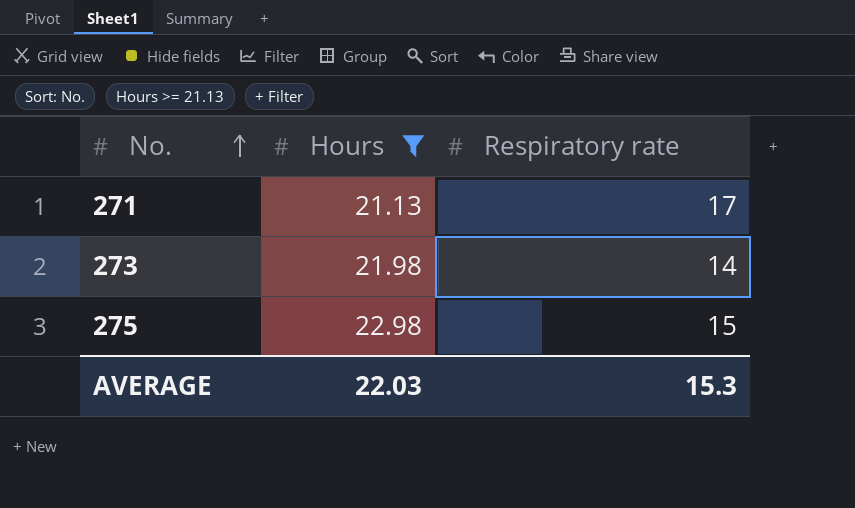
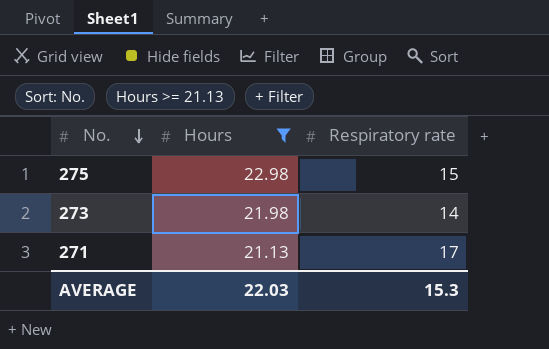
row order: No. ascending -> No. descending

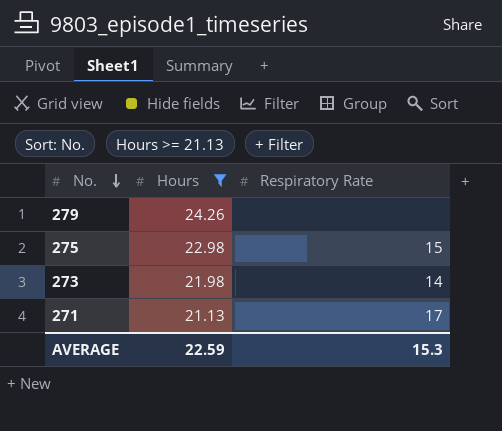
column name: Respiratory rate -> Respiratory Rate
row 279: none -> 24.26 | none
AVERAGE | Hours: 22.03 -> 22.59

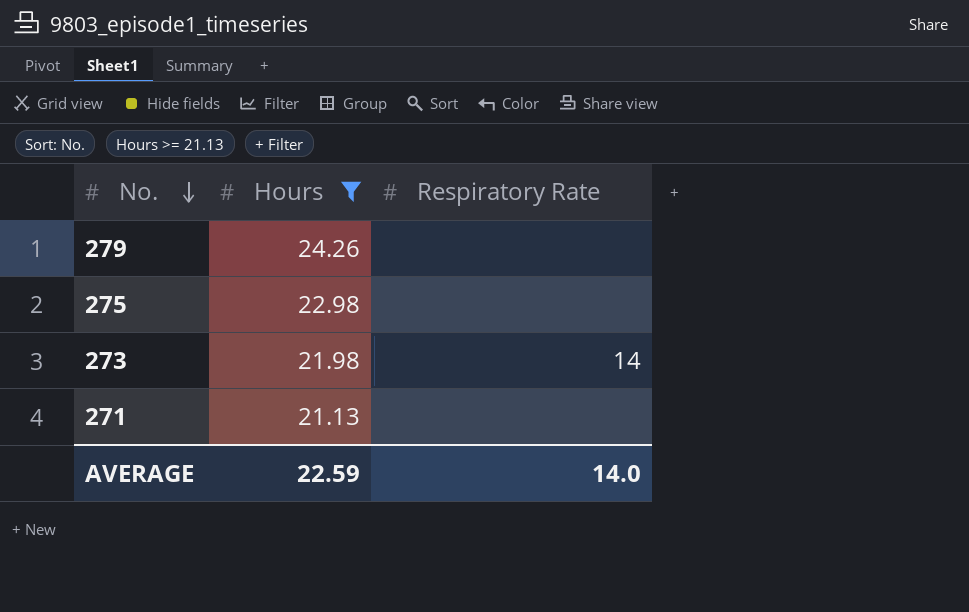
275 | Respiratory Rate: 15 -> none
271 | Respiratory Rate: 17 -> none
AVERAGE | Respiratory Rate: 15.3 -> 14.0

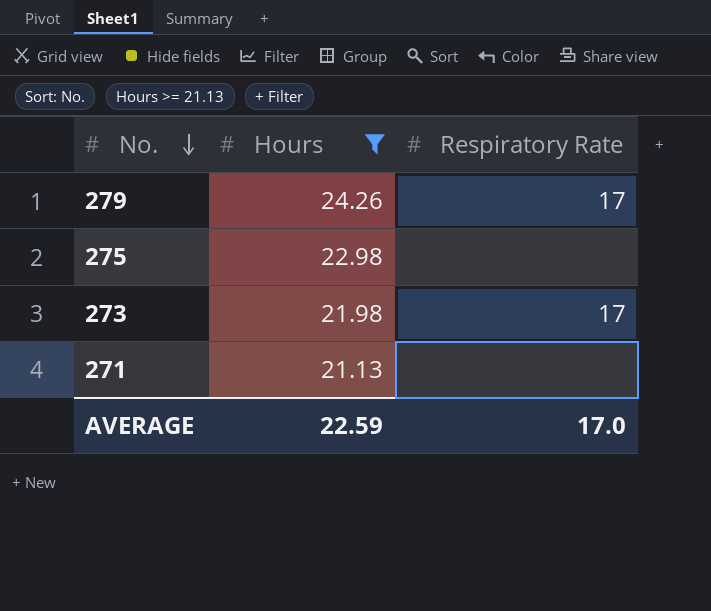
279 | Respiratory Rate: none -> 17
273 | Respiratory Rate: 14 -> 17
AVERAGE | Respiratory Rate: 14.0 -> 17.0

